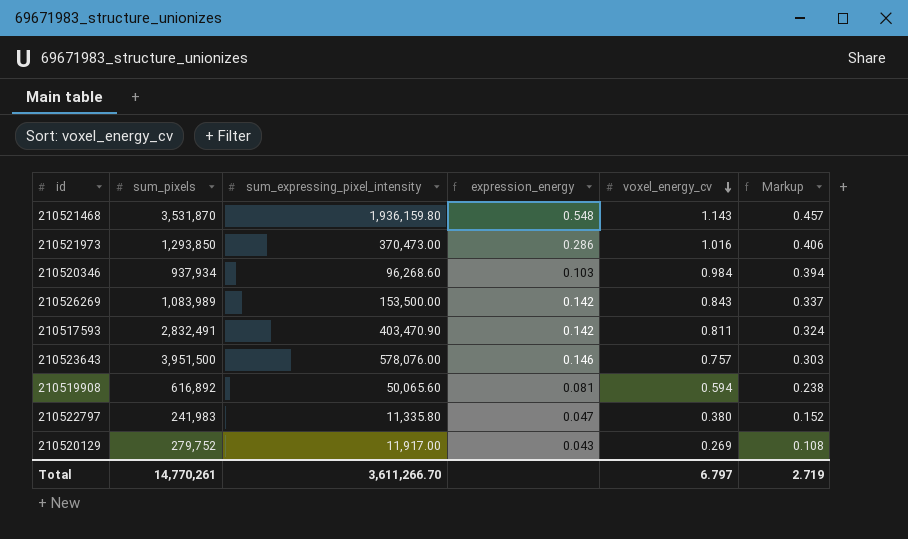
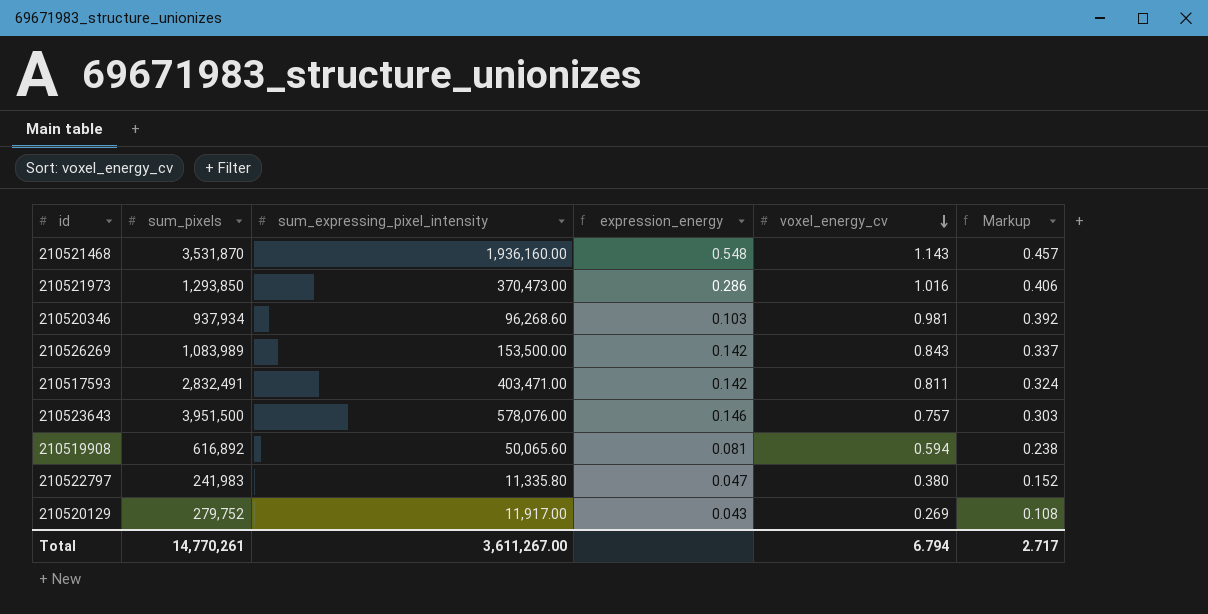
210521468 | sum_expressing_pixel_intensity: 1,936,159.80 -> 1,936,160.00
210520346 | voxel_energy_cv: 0.984 -> 0.981
210520346 | Markup: 0.394 -> 0.392
210517593 | sum_expressing_pixel_intensity: 403,470.90 -> 403,471.00
Total | sum_expressing_pixel_intensity: 3,611,266.70 -> 3,611,267.00
Total | voxel_energy_cv: 6.797 -> 6.794
Total | Markup: 2.719 -> 2.717

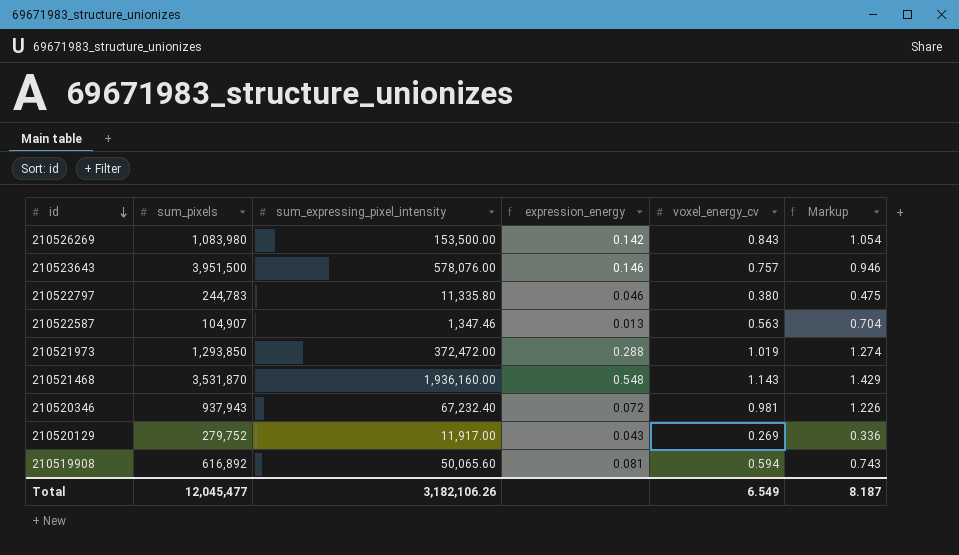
row order: voxel_energy_cv descending -> id descending
column Markup | formula: [voxel_energy_cv] * 0.4 -> [voxel_energy_cv] * 1.25
row 210517593: 2,832,491 | 403,471.00 | 0.142 | 0.811 | 0.324 -> none
210526269 | sum_pixels: 1,083,989 -> 1,083,980
210522797 | sum_pixels: 241,983 -> 244,783
210522797 | expression_energy: 0.047 -> 0.046
row 210522587: none -> 104,907 | 1,347.46 | 0.013 | 0.563 | 0.704
210521973 | sum_expressing_pixel_intensity: 370,473.00 -> 372,472.00
210521973 | expression_energy: 0.286 -> 0.288
210521973 | voxel_energy_cv: 1.016 -> 1.019
210520346 | sum_pixels: 937,934 -> 937,943
210520346 | sum_expressing_pixel_intensity: 96,268.60 -> 67,232.40
210520346 | expression_energy: 0.103 -> 0.072
Total | sum_pixels: 14,770,261 -> 12,045,477
Total | sum_expressing_pixel_intensity: 3,611,267.00 -> 3,182,106.26
Total | voxel_energy_cv: 6.794 -> 6.549
Total | Markup: 2.717 -> 8.187

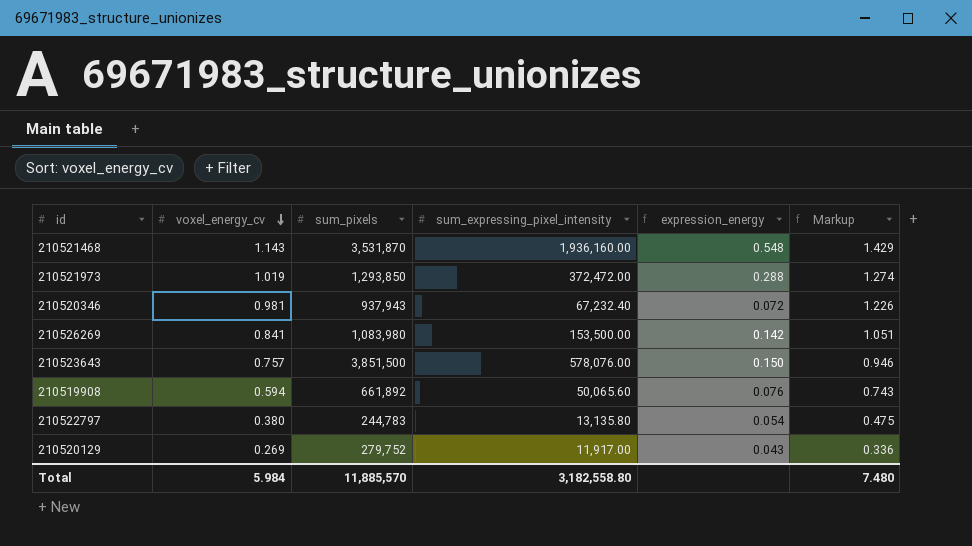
row order: id descending -> voxel_energy_cv descending
column voxel_energy_cv | position: 5 -> 2
row 210522587: 104,907 | 1,347.46 | 0.013 | 0.563 | 0.704 -> none
210526269 | voxel_energy_cv: 0.843 -> 0.841
210526269 | Markup: 1.054 -> 1.051
210523643 | sum_pixels: 3,951,500 -> 3,851,500
210523643 | expression_energy: 0.146 -> 0.150
210519908 | sum_pixels: 616,892 -> 661,892
210519908 | expression_energy: 0.081 -> 0.076
210522797 | sum_expressing_pixel_intensity: 11,335.80 -> 13,135.80
210522797 | expression_energy: 0.046 -> 0.054
Total | voxel_energy_cv: 6.549 -> 5.984
Total | sum_pixels: 12,045,477 -> 11,885,570
Total | sum_expressing_pixel_intensity: 3,182,106.26 -> 3,182,558.80
Total | Markup: 8.187 -> 7.480

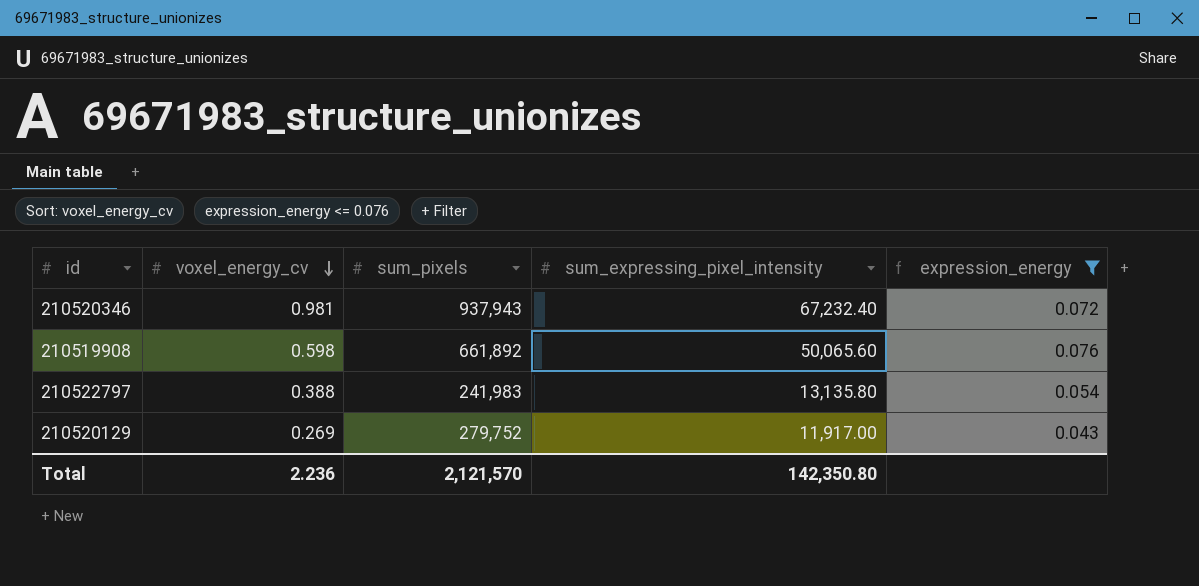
filter: none -> expression_energy <= 0.076
column Markup | formula: [voxel_energy_cv] * 1.25 -> none
210519908 | voxel_energy_cv: 0.594 -> 0.598
210522797 | voxel_energy_cv: 0.380 -> 0.388
210522797 | sum_pixels: 244,783 -> 241,983
Total | voxel_energy_cv: 5.984 -> 2.236
Total | sum_pixels: 11,885,570 -> 2,121,570
Total | sum_expressing_pixel_intensity: 3,182,558.80 -> 142,350.80

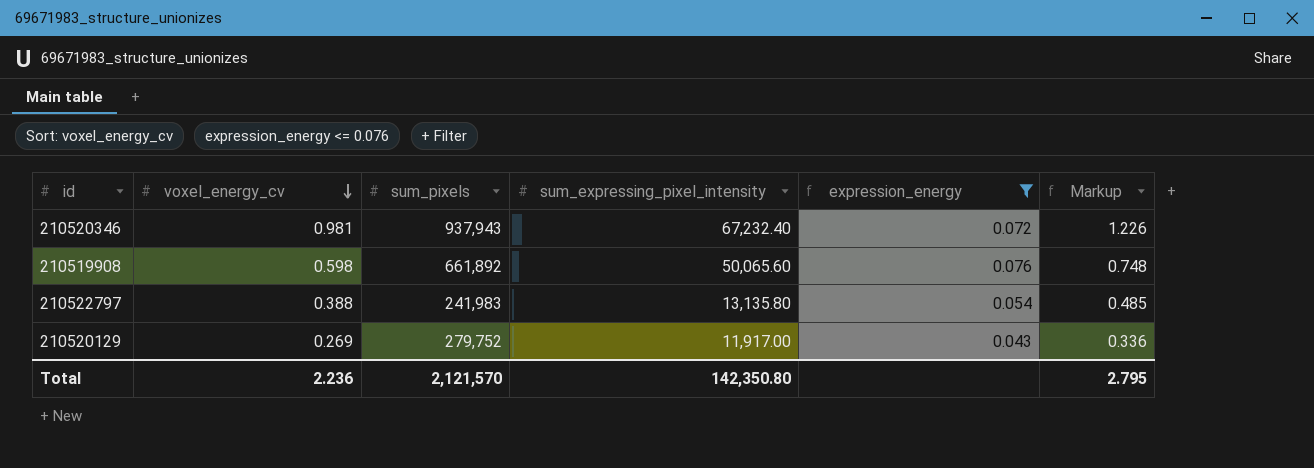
column Markup | formula: none -> [voxel_energy_cv] * 1.25

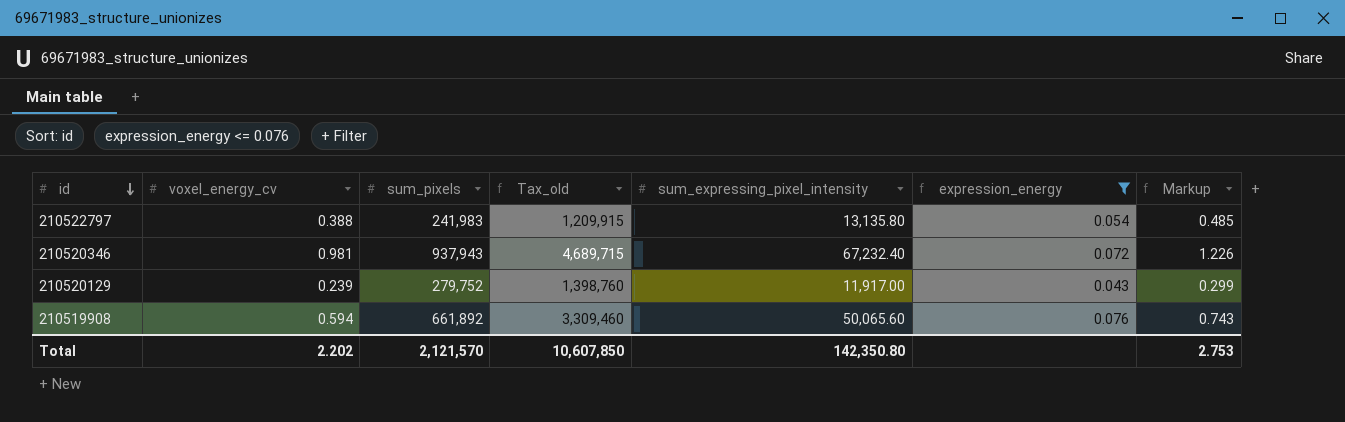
row order: voxel_energy_cv descending -> id descending
column Tax_old | formula: none -> [sum_pixels] * 5
210520129 | voxel_energy_cv: 0.269 -> 0.239
210520129 | Markup: 0.336 -> 0.299
210519908 | voxel_energy_cv: 0.598 -> 0.594
210519908 | Markup: 0.748 -> 0.743
Total | voxel_energy_cv: 2.236 -> 2.202
Total | Markup: 2.795 -> 2.753

